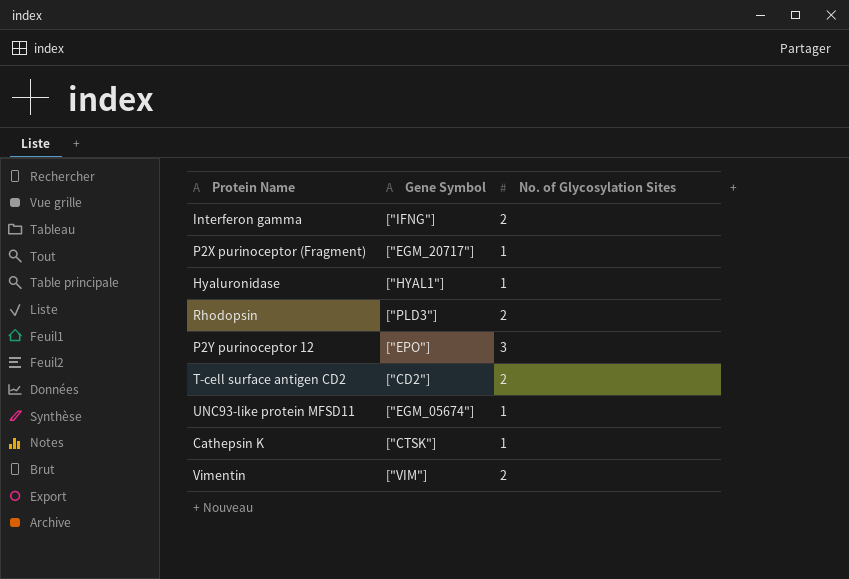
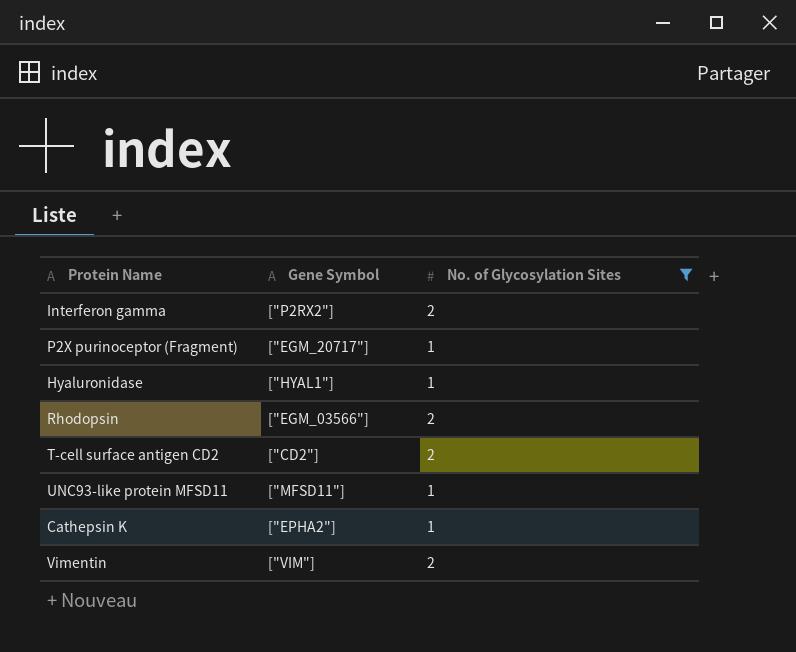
filter: none -> No. of Glycosylation Sites != 3
Interferon gamma | Gene Symbol: ["IFNG"] -> ["P2RX2"]
Rhodopsin | Gene Symbol: ["PLD3"] -> ["EGM_03566"]
UNC93-like protein MFSD11 | Gene Symbol: ["EGM_05674"] -> ["MFSD11"]
Cathepsin K | Gene Symbol: ["CTSK"] -> ["EPHA2"]

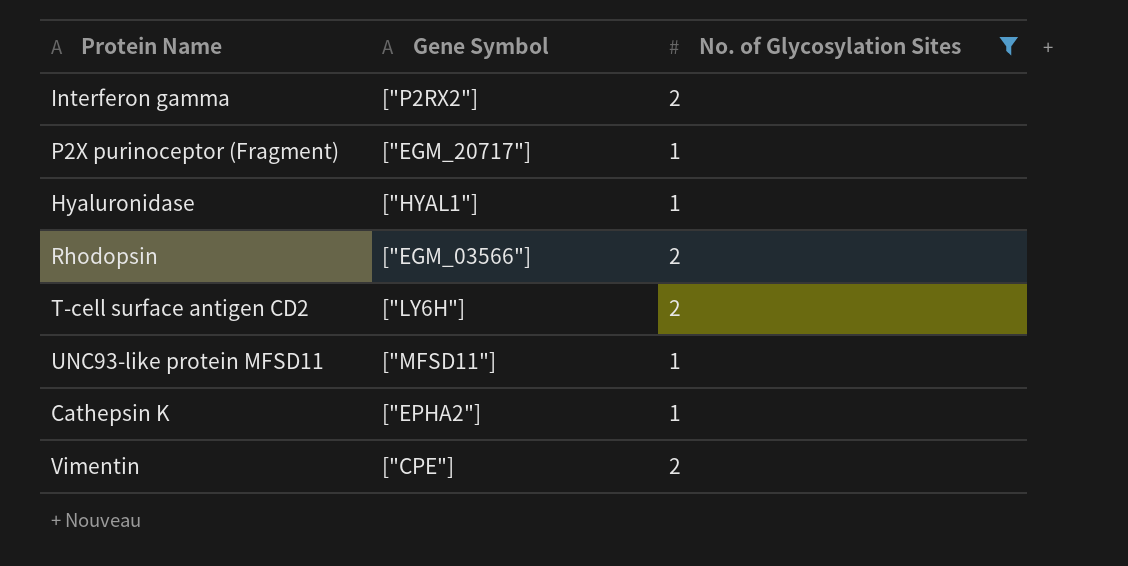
T-cell surface antigen CD2 | Gene Symbol: ["CD2"] -> ["LY6H"]
Vimentin | Gene Symbol: ["VIM"] -> ["CPE"]

